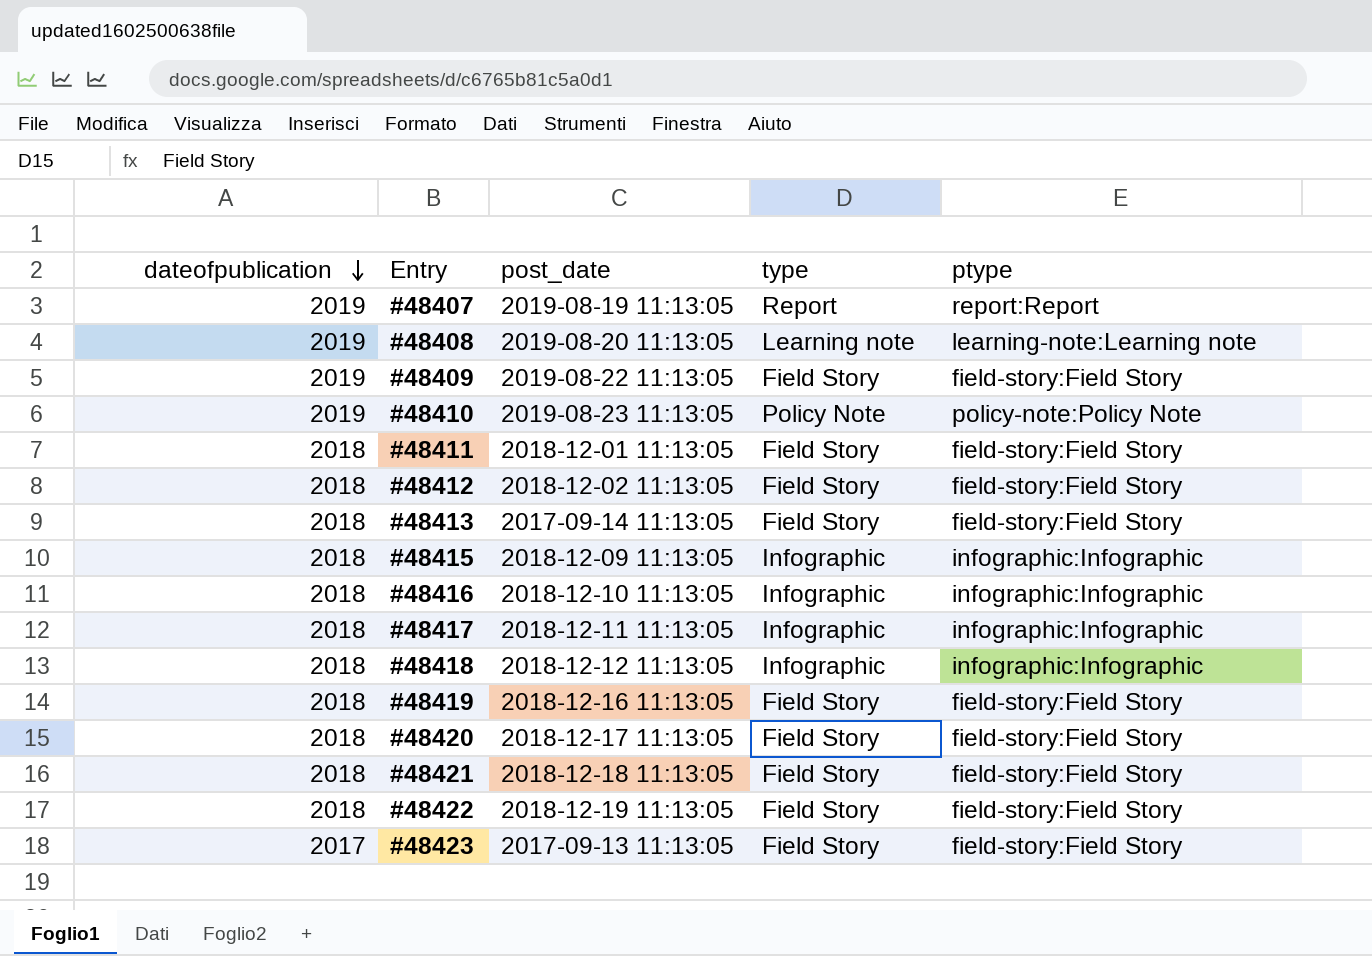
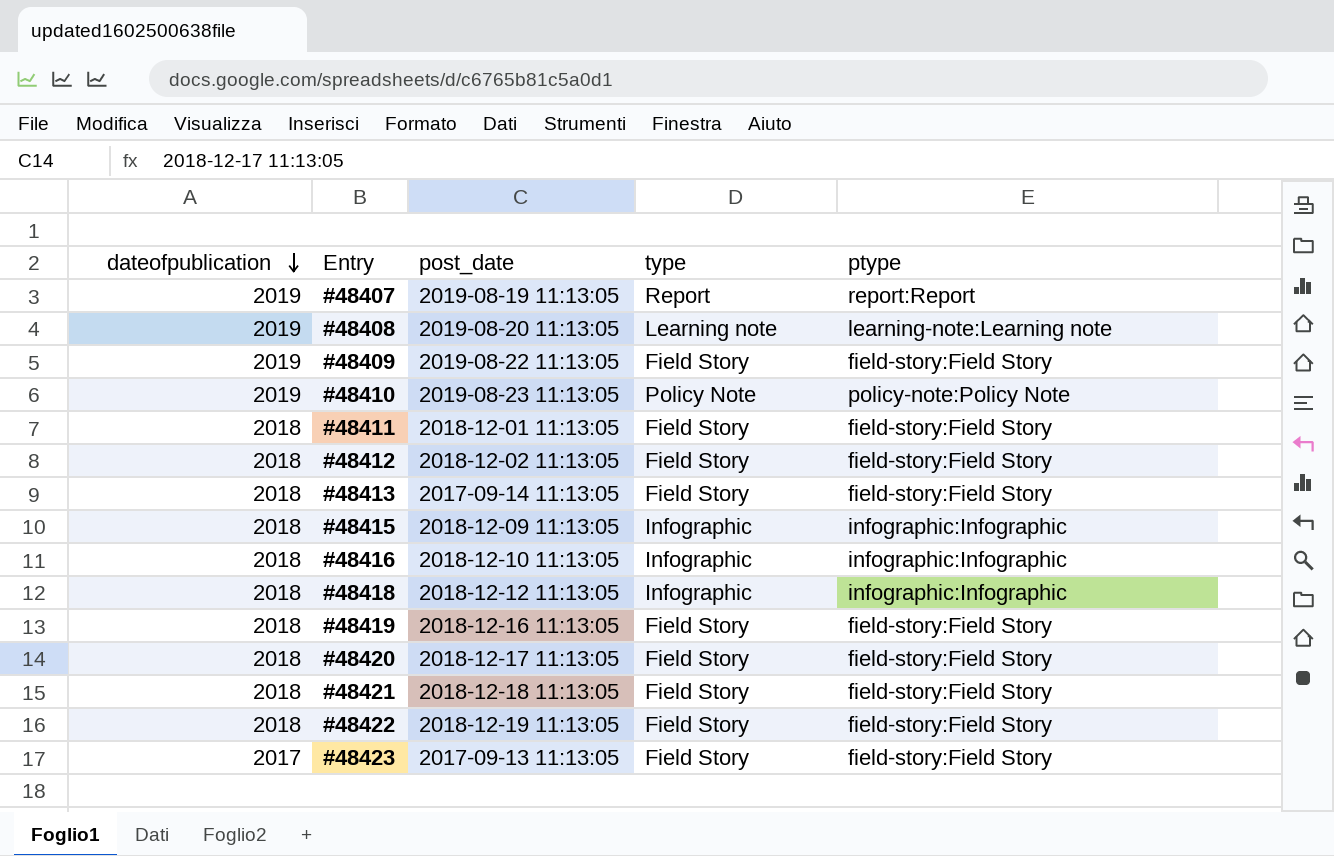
row #48417: 2018 | 2018-12-11 11:13:05 | Infographic | infographic:Infographic -> none

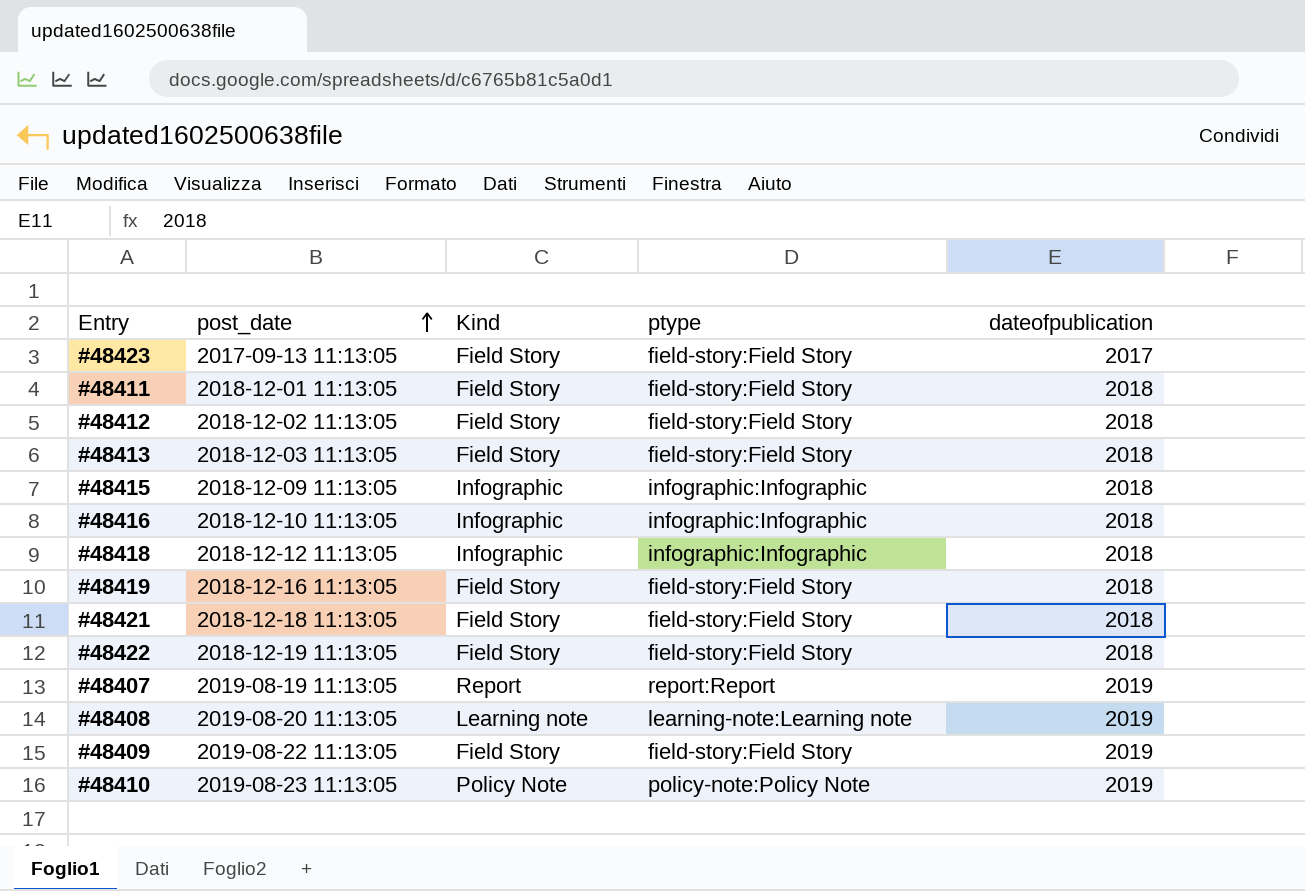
row order: dateofpublication descending -> post_date ascending
column name: type -> Kind
column dateofpublication | position: 1 -> 5
row #48420: 2018 | 2018-12-17 11:13:05 | Field Story | field-story:Field Story -> none
#48413 | post_date: 2017-09-14 11:13:05 -> 2018-12-03 11:13:05

